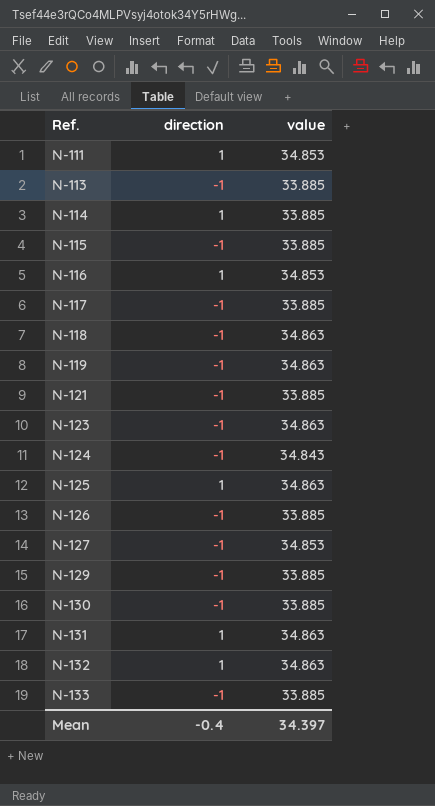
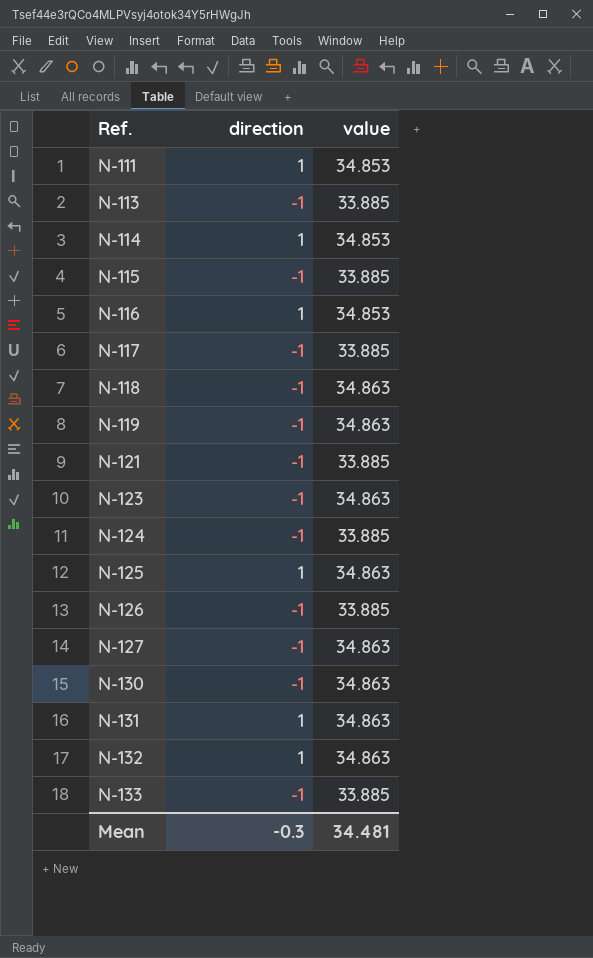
row N-129: -1 | 33.885 -> none
N-114 | value: 33.885 -> 34.853
N-124 | value: 34.843 -> 33.885
N-127 | value: 34.853 -> 34.863
N-130 | value: 33.885 -> 34.863
Mean | direction: -0.4 -> -0.3
Mean | value: 34.397 -> 34.481

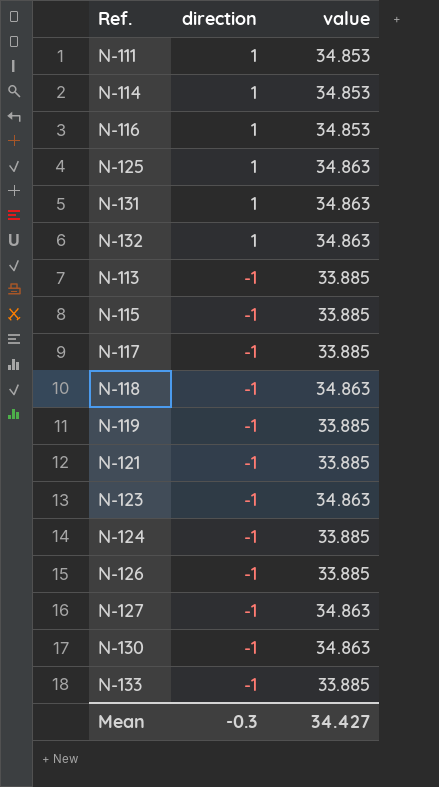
row order: Ref. ascending -> direction descending
N-119 | value: 34.863 -> 33.885
Mean | value: 34.481 -> 34.427

